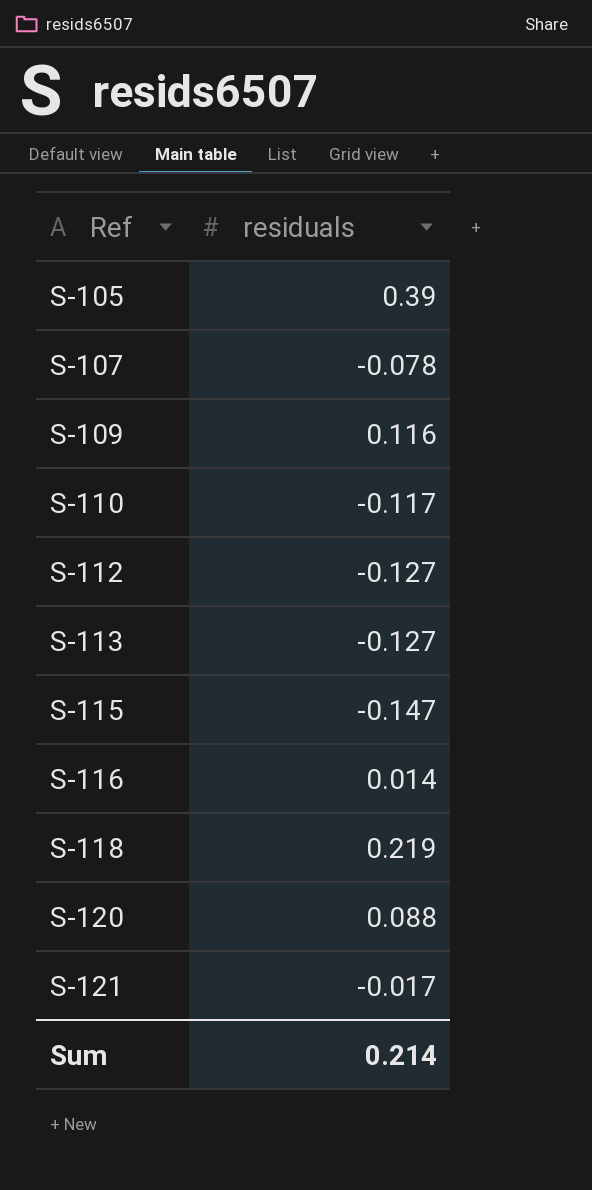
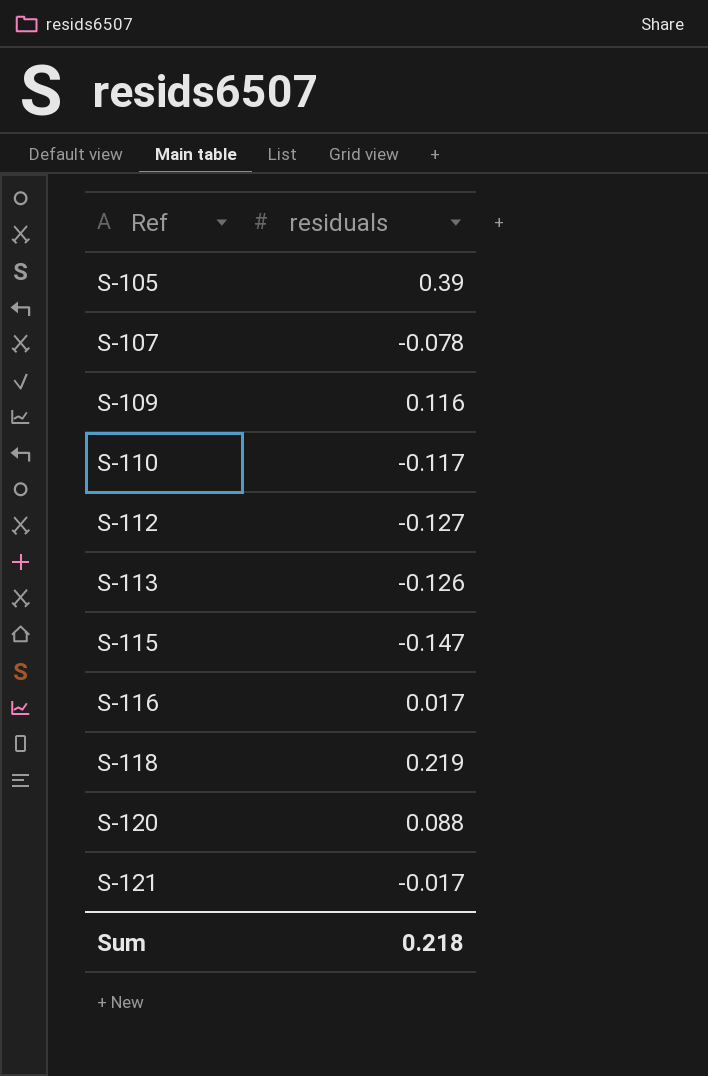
S-113 | residuals: -0.127 -> -0.126
S-116 | residuals: 0.014 -> 0.017
Sum | residuals: 0.214 -> 0.218

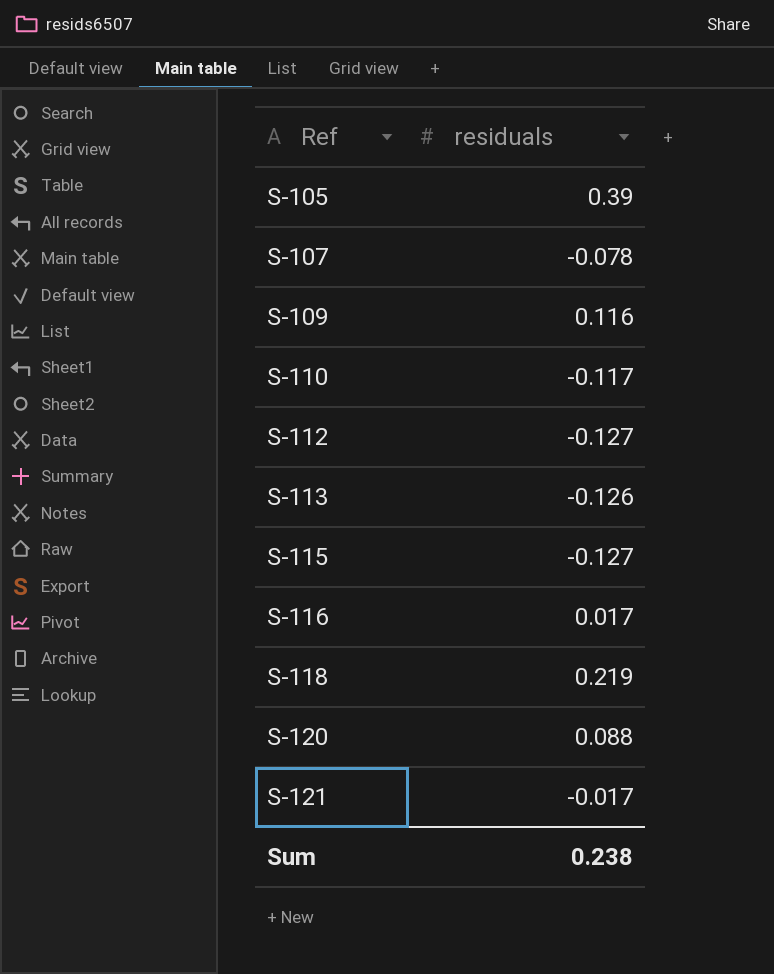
S-115 | residuals: -0.147 -> -0.127
Sum | residuals: 0.218 -> 0.238

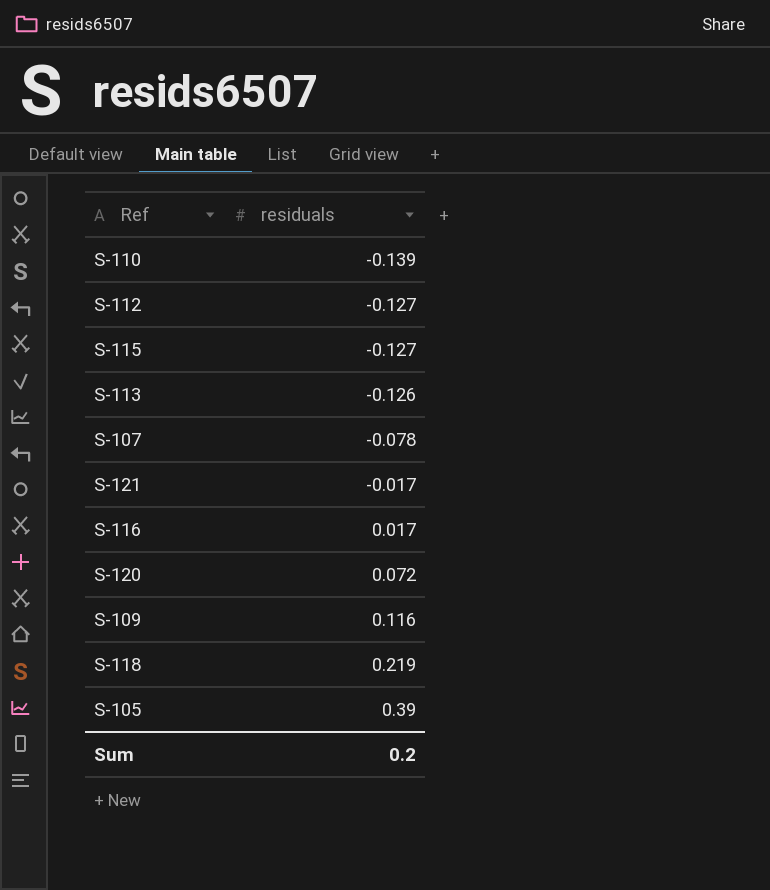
row order: Ref ascending -> residuals ascending
S-110 | residuals: -0.117 -> -0.139
S-120 | residuals: 0.088 -> 0.072
Sum | residuals: 0.238 -> 0.2

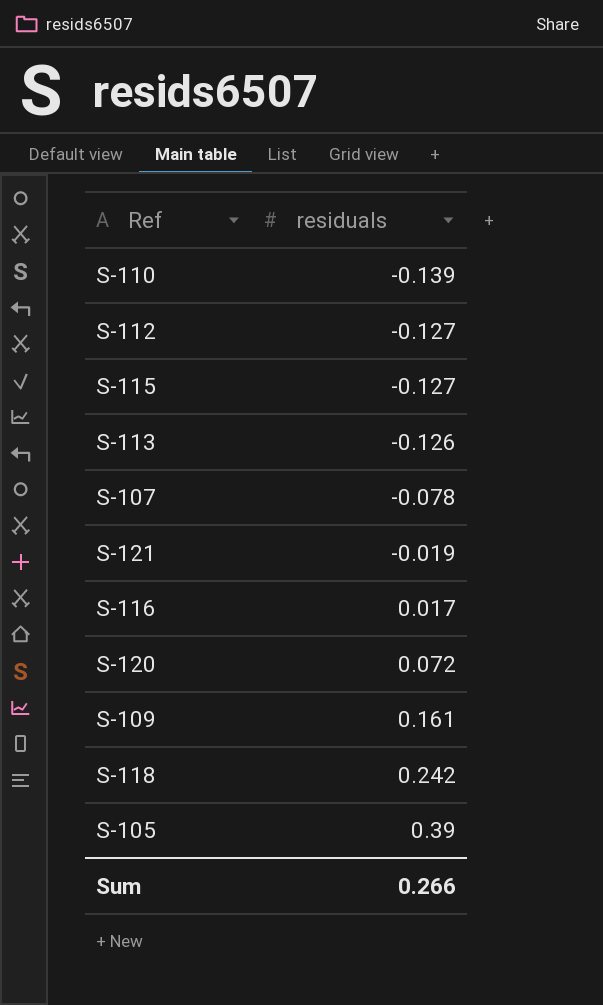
S-121 | residuals: -0.017 -> -0.019
S-109 | residuals: 0.116 -> 0.161
S-118 | residuals: 0.219 -> 0.242
Sum | residuals: 0.2 -> 0.266

